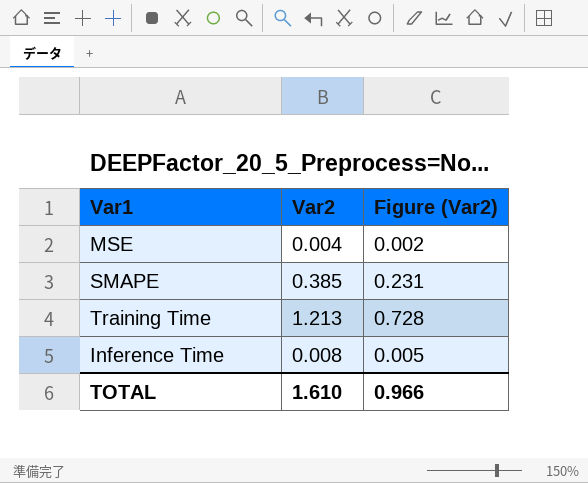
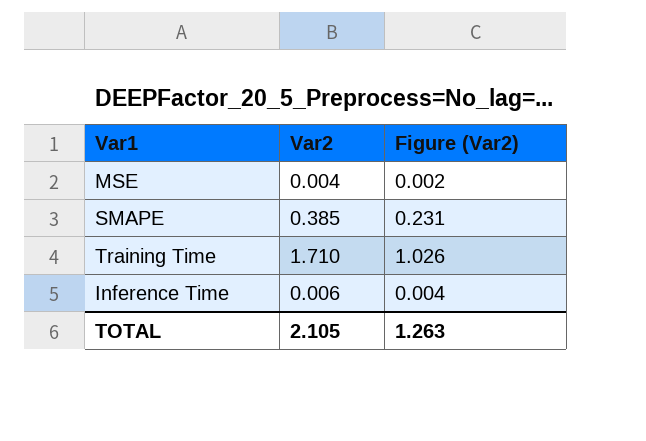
Training Time | Var2: 1.213 -> 1.710
Training Time | Figure (Var2): 0.728 -> 1.026
Inference Time | Var2: 0.008 -> 0.006
Inference Time | Figure (Var2): 0.005 -> 0.004
TOTAL | Var2: 1.610 -> 2.105
TOTAL | Figure (Var2): 0.966 -> 1.263

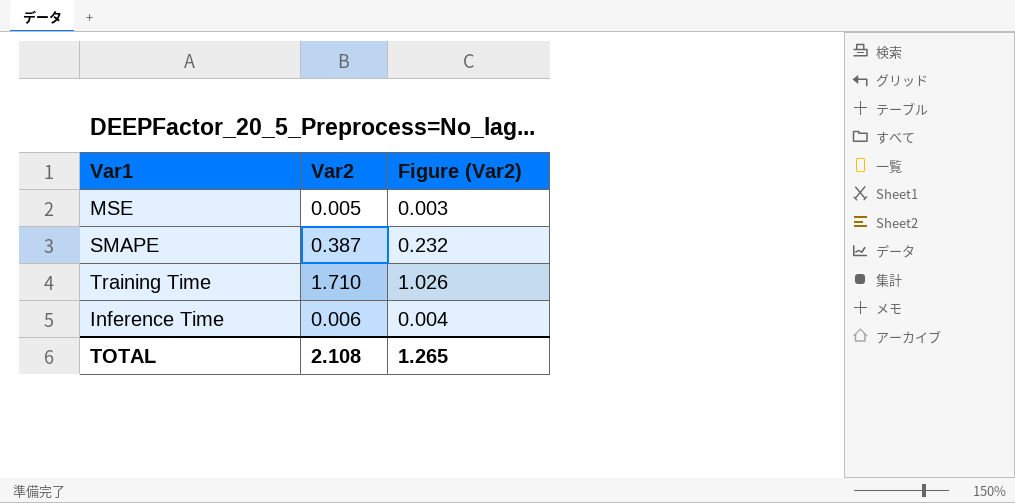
MSE | Var2: 0.004 -> 0.005
MSE | Figure (Var2): 0.002 -> 0.003
SMAPE | Var2: 0.385 -> 0.387
SMAPE | Figure (Var2): 0.231 -> 0.232
TOTAL | Var2: 2.105 -> 2.108
TOTAL | Figure (Var2): 1.263 -> 1.265

